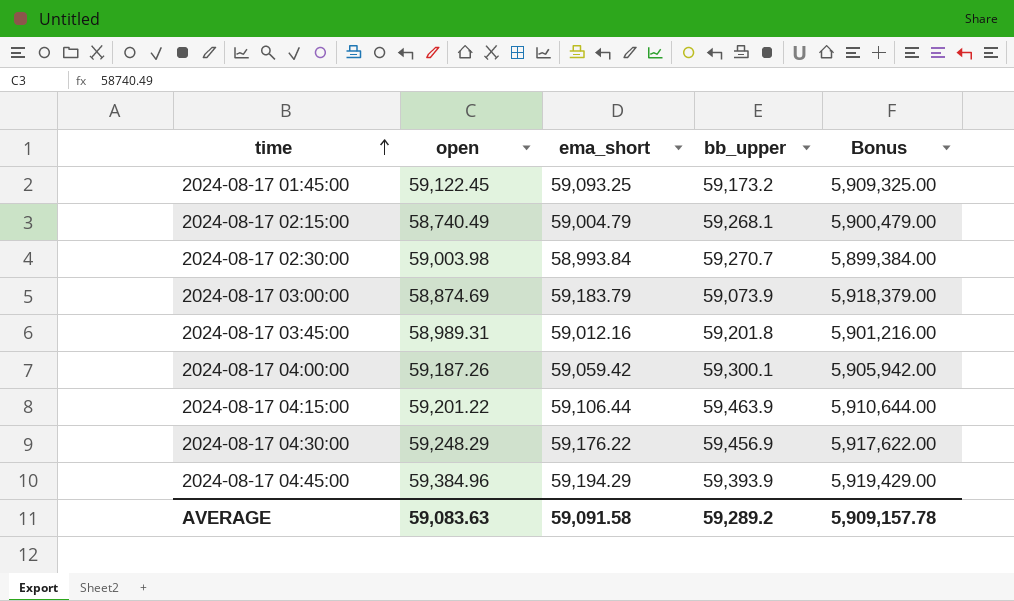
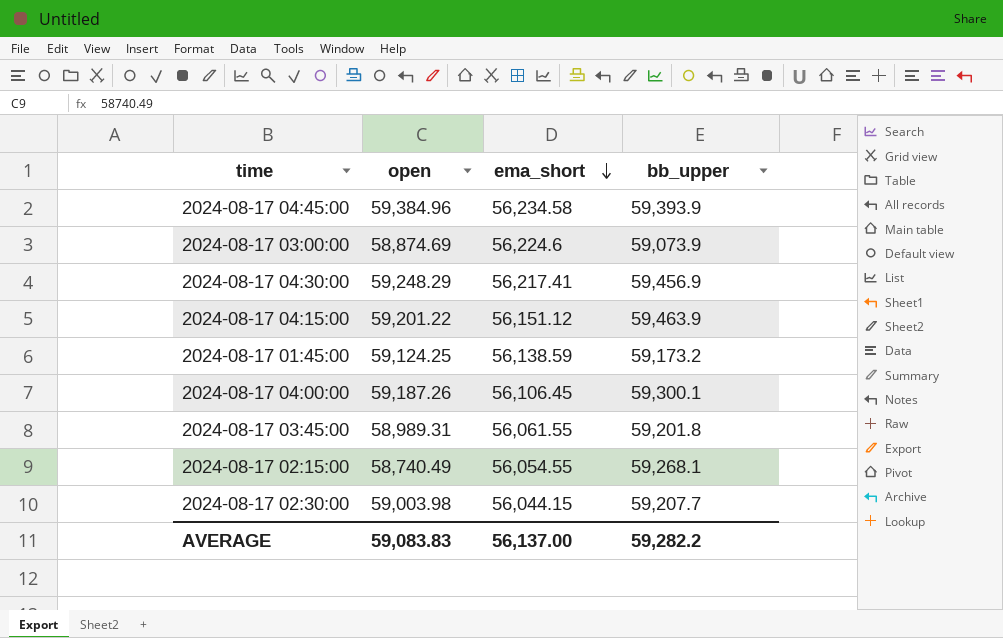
row order: time ascending -> ema_short descending
column Bonus | formula: [ema_short] * 100 -> none
2024-08-17 04:45:00 | ema_short: 59,194.29 -> 56,234.58
2024-08-17 03:00:00 | ema_short: 59,183.79 -> 56,224.6
2024-08-17 04:30:00 | ema_short: 59,176.22 -> 56,217.41
2024-08-17 04:15:00 | ema_short: 59,106.44 -> 56,151.12
2024-08-17 01:45:00 | open: 59,122.45 -> 59,124.25
2024-08-17 01:45:00 | ema_short: 59,093.25 -> 56,138.59
2024-08-17 04:00:00 | ema_short: 59,059.42 -> 56,106.45
2024-08-17 03:45:00 | ema_short: 59,012.16 -> 56,061.55
2024-08-17 02:15:00 | ema_short: 59,004.79 -> 56,054.55
2024-08-17 02:30:00 | ema_short: 58,993.84 -> 56,044.15
2024-08-17 02:30:00 | bb_upper: 59,270.7 -> 59,207.7
AVERAGE | open: 59,083.63 -> 59,083.83
AVERAGE | ema_short: 59,091.58 -> 56,137.00
AVERAGE | bb_upper: 59,289.2 -> 59,282.2

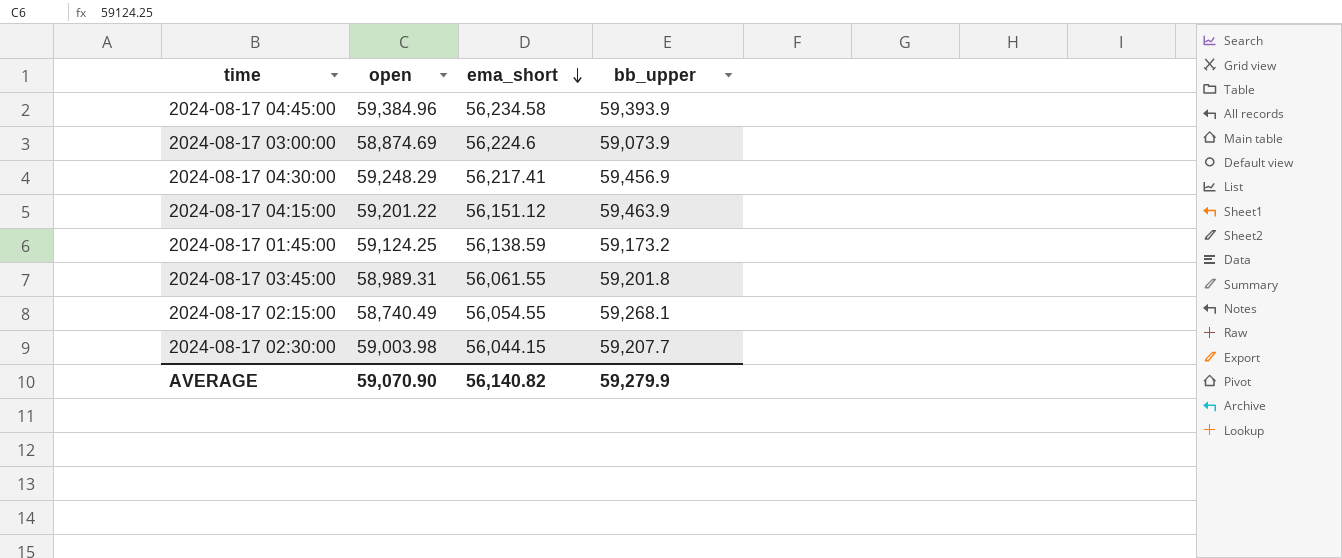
row 2024-08-17 04:00:00: 59,187.26 | 56,106.45 | 59,300.1 -> none
AVERAGE | open: 59,083.83 -> 59,070.90
AVERAGE | ema_short: 56,137.00 -> 56,140.82
AVERAGE | bb_upper: 59,282.2 -> 59,279.9

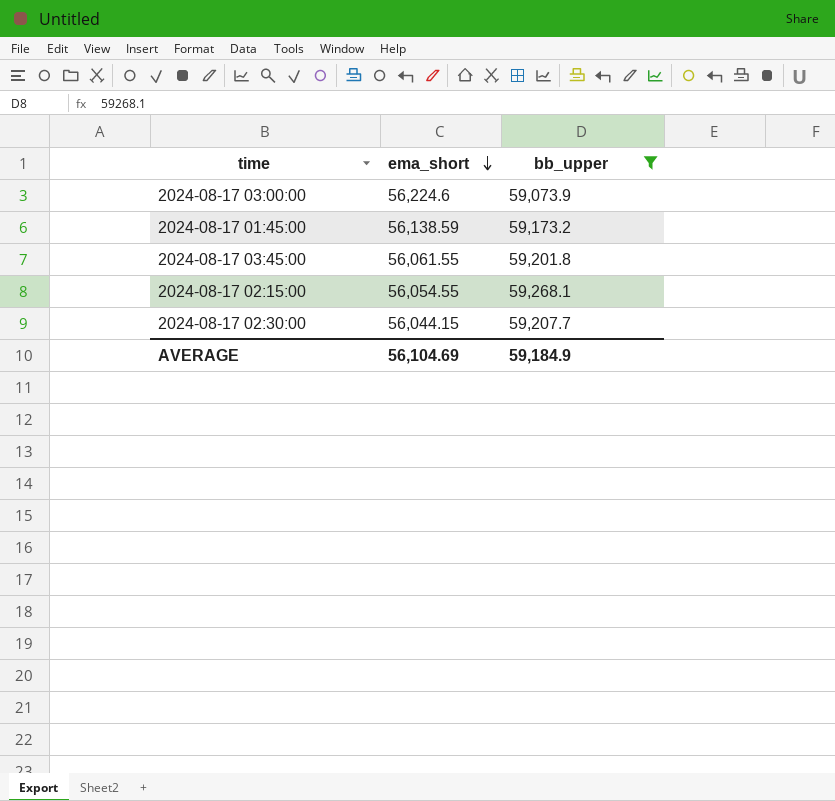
filter: none -> bb_upper <= 59,268.1
column open | position: 2 -> none
AVERAGE | ema_short: 56,140.82 -> 56,104.69
AVERAGE | bb_upper: 59,279.9 -> 59,184.9

